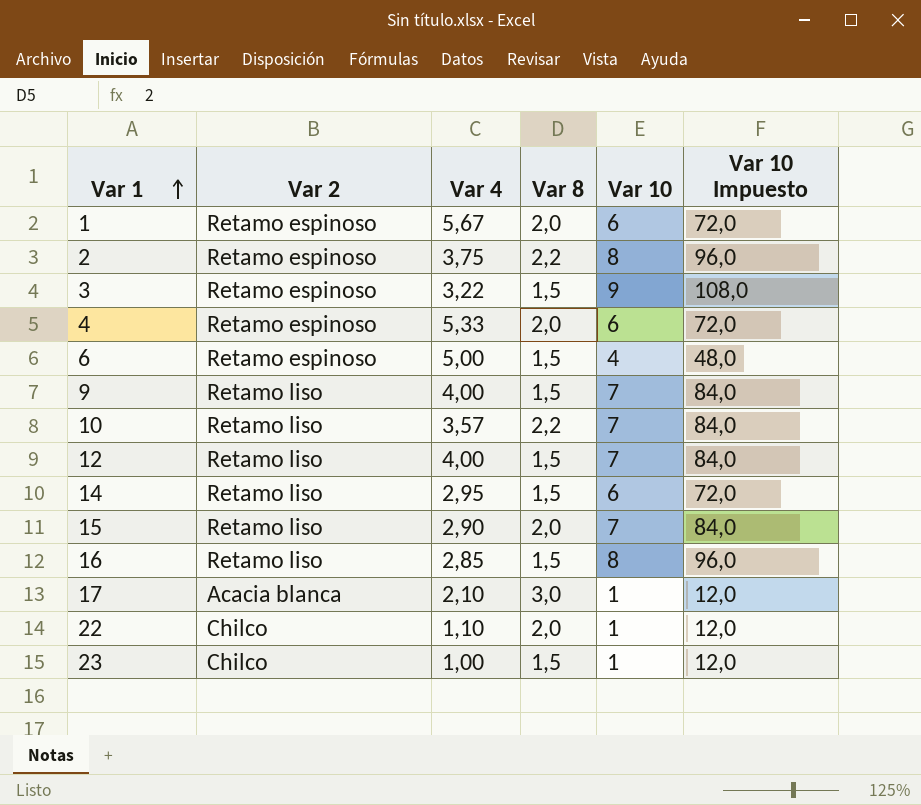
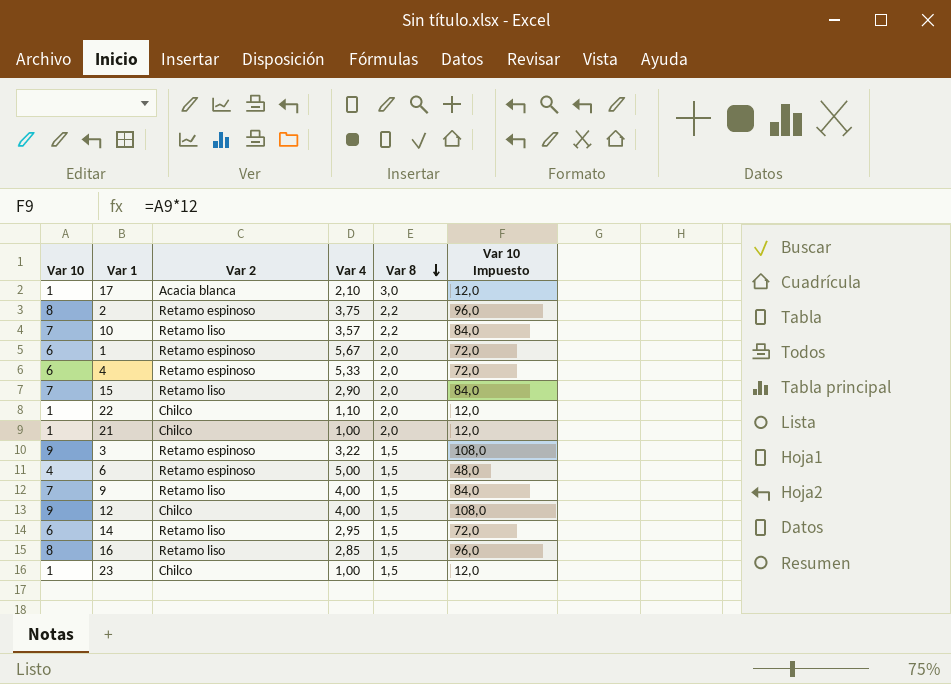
row order: Var 1 ascending -> Var 8 descending
column Var 10 | position: 5 -> 1
row 21: none -> 1 | Chilco | 1,00 | 2,0 | 12,0
12 | Var 10: 7 -> 9
12 | Var 2: Retamo liso -> Chilco
12 | Var 10 Impuesto: 84,0 -> 108,0

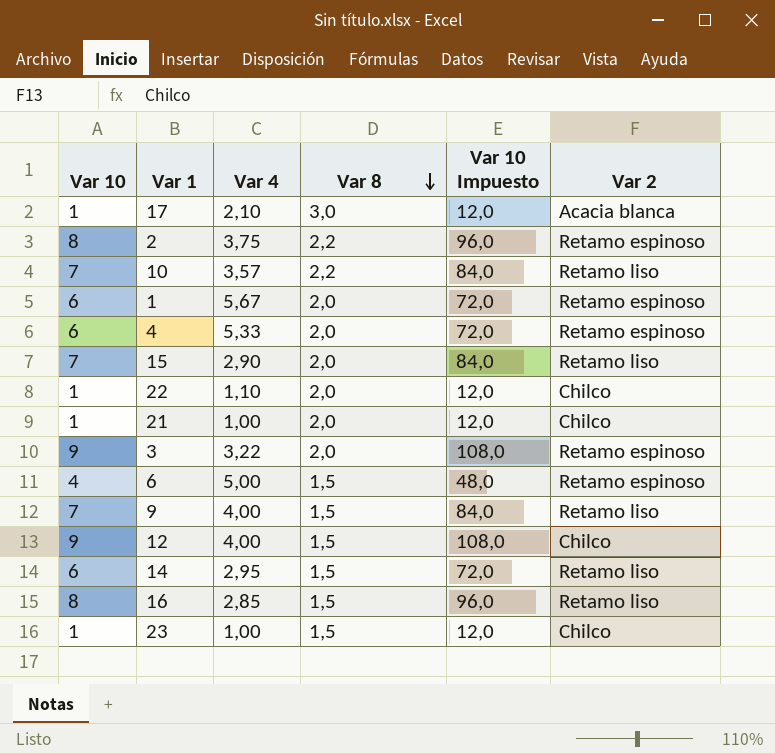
column Var 2 | position: 3 -> 6
3 | Var 8: 1,5 -> 2,0

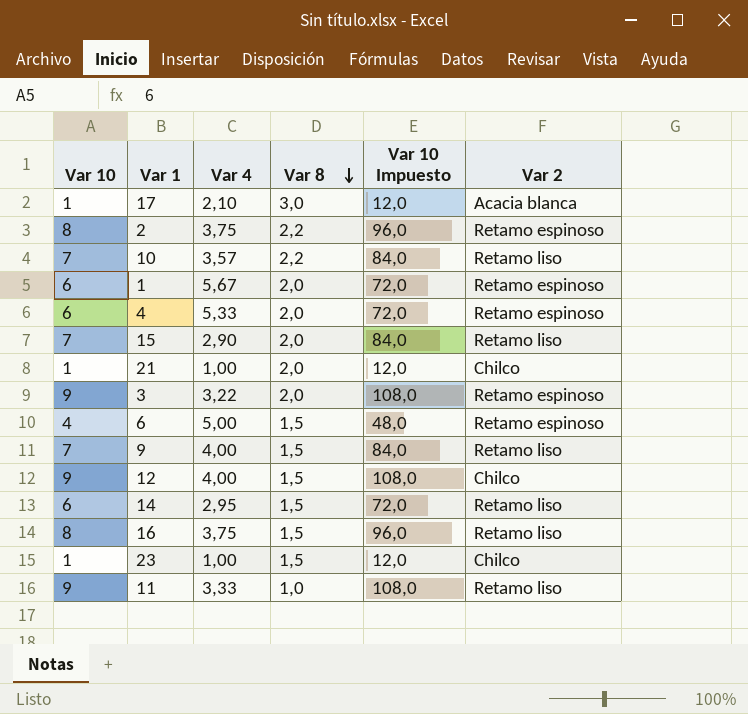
row 22: 1 | 1,10 | 2,0 | 12,0 | Chilco -> none
16 | Var 4: 2,85 -> 3,75
row 11: none -> 9 | 3,33 | 1,0 | 108,0 | Retamo liso

